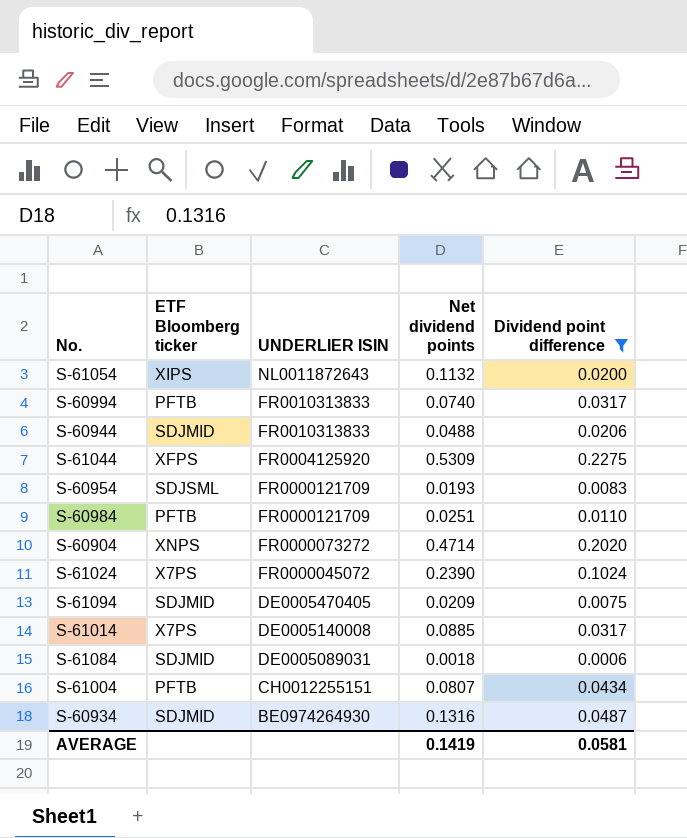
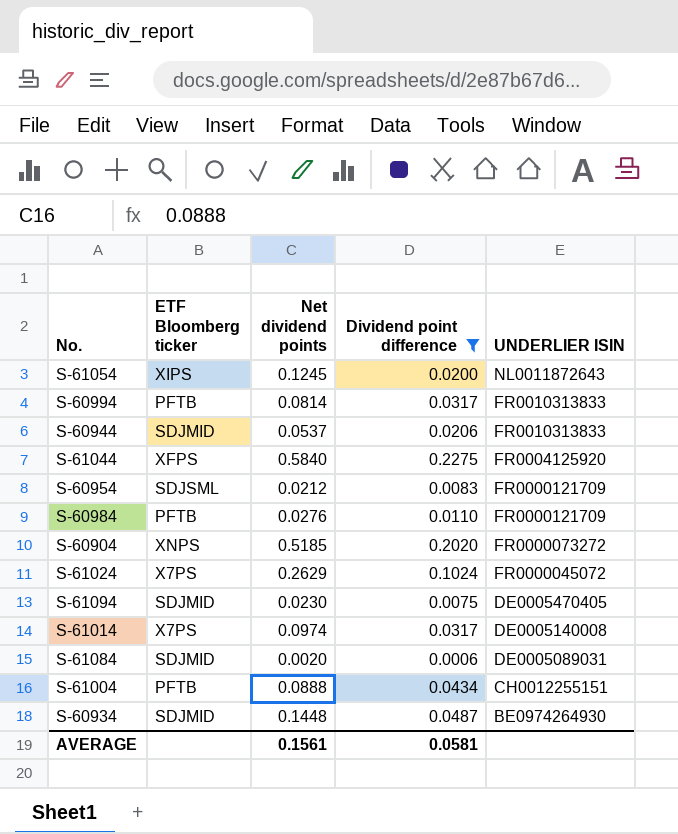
column UNDERLIER ISIN | position: 3 -> 5
S-61054 | Net dividend points: 0.1132 -> 0.1245
S-60994 | Net dividend points: 0.0740 -> 0.0814
S-60944 | Net dividend points: 0.0488 -> 0.0537
S-61044 | Net dividend points: 0.5309 -> 0.5840
S-60954 | Net dividend points: 0.0193 -> 0.0212
S-60984 | Net dividend points: 0.0251 -> 0.0276
S-60904 | Net dividend points: 0.4714 -> 0.5185
S-61024 | Net dividend points: 0.2390 -> 0.2629
S-61094 | Net dividend points: 0.0209 -> 0.0230
S-61014 | Net dividend points: 0.0885 -> 0.0974
S-61084 | Net dividend points: 0.0018 -> 0.0020
S-61004 | Net dividend points: 0.0807 -> 0.0888
S-60934 | Net dividend points: 0.1316 -> 0.1448
AVERAGE | Net dividend points: 0.1419 -> 0.1561

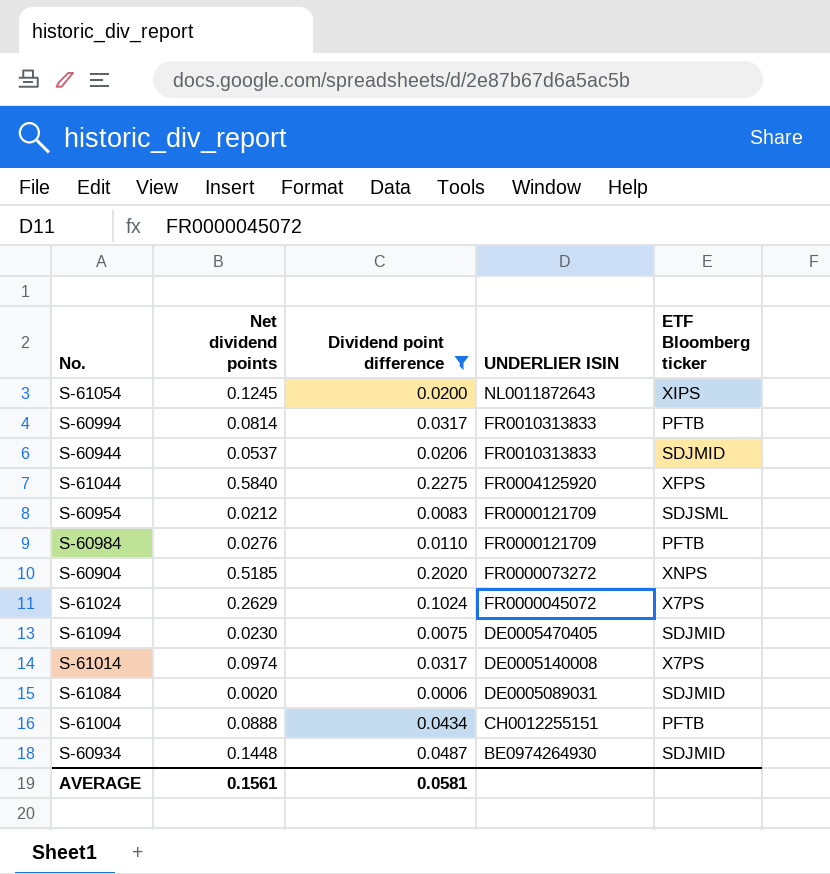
column ETF Bloomberg ticker | position: 2 -> 5

